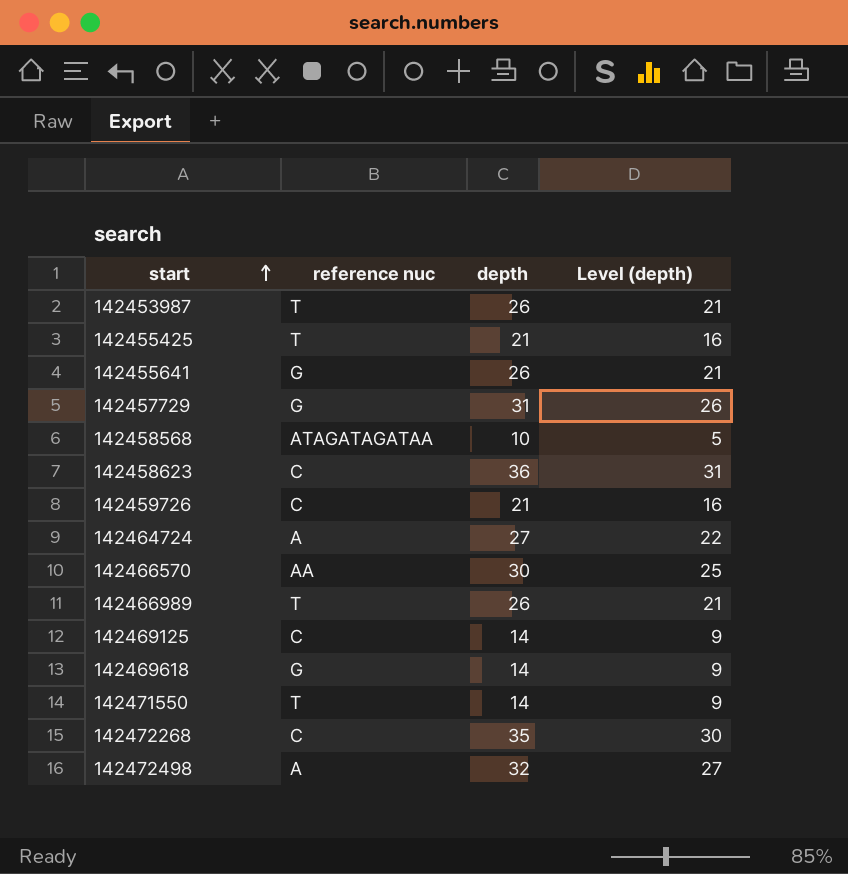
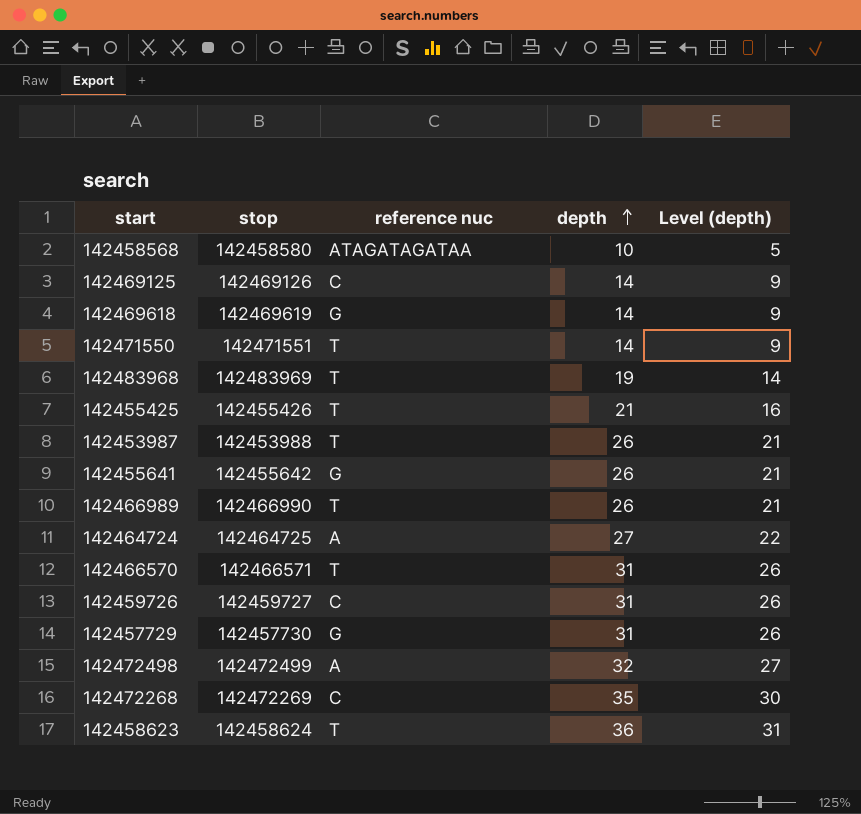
row order: start ascending -> depth ascending
column stop | position: none -> 2
row 142483968: none -> 142483969 | T | 19 | 14
142466570 | reference nuc: AA -> T
142466570 | depth: 30 -> 31
142466570 | Level (depth): 25 -> 26
142459726 | depth: 21 -> 31
142459726 | Level (depth): 16 -> 26
142458623 | reference nuc: C -> T

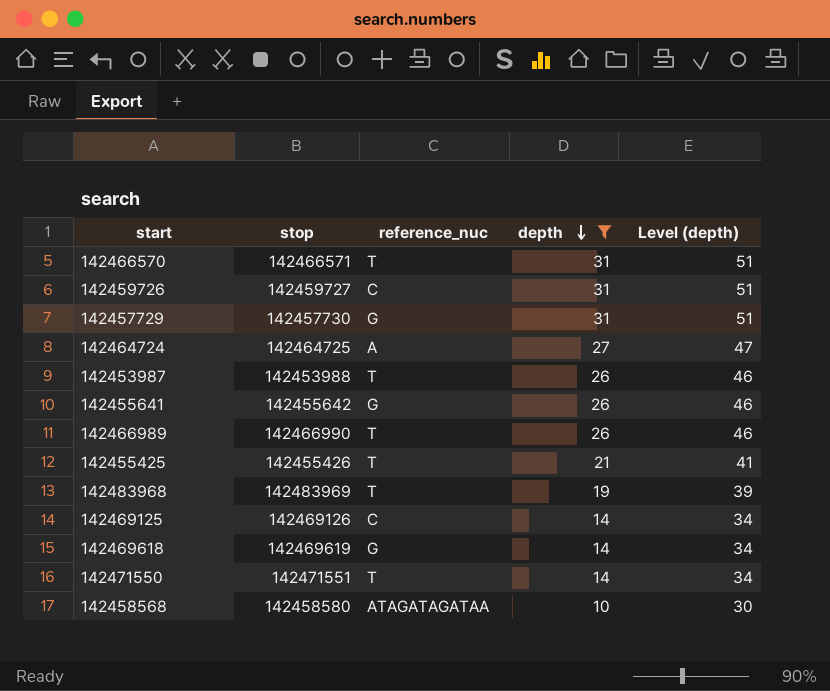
filter: none -> depth <= 31
row order: depth ascending -> depth descending
column name: reference nuc -> reference_nuc
column Level (depth) | formula: [depth] - 5 -> [depth] + 20

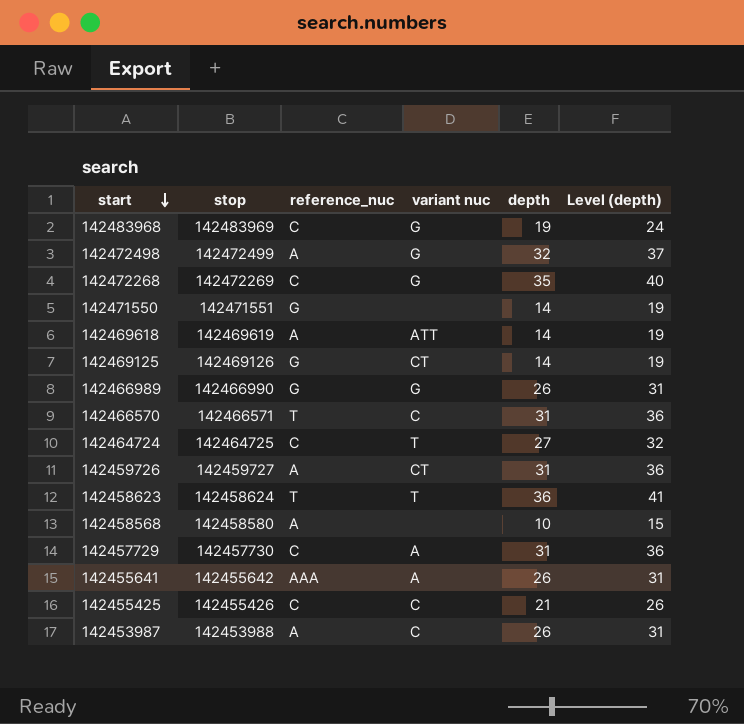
filter: depth <= 31 -> none
row order: depth descending -> start descending
column variant nuc | position: none -> 4
column Level (depth) | formula: [depth] + 20 -> [depth] + 5
142483968 | reference_nuc: T -> C
142471550 | reference_nuc: T -> G
142469618 | reference_nuc: G -> A
142469125 | reference_nuc: C -> G
142466989 | reference_nuc: T -> G
142464724 | reference_nuc: A -> C
142459726 | reference_nuc: C -> A
142458568 | reference_nuc: ATAGATAGATAA -> A
142457729 | reference_nuc: G -> C
142455641 | reference_nuc: G -> AAA
142455425 | reference_nuc: T -> C
142453987 | reference_nuc: T -> A

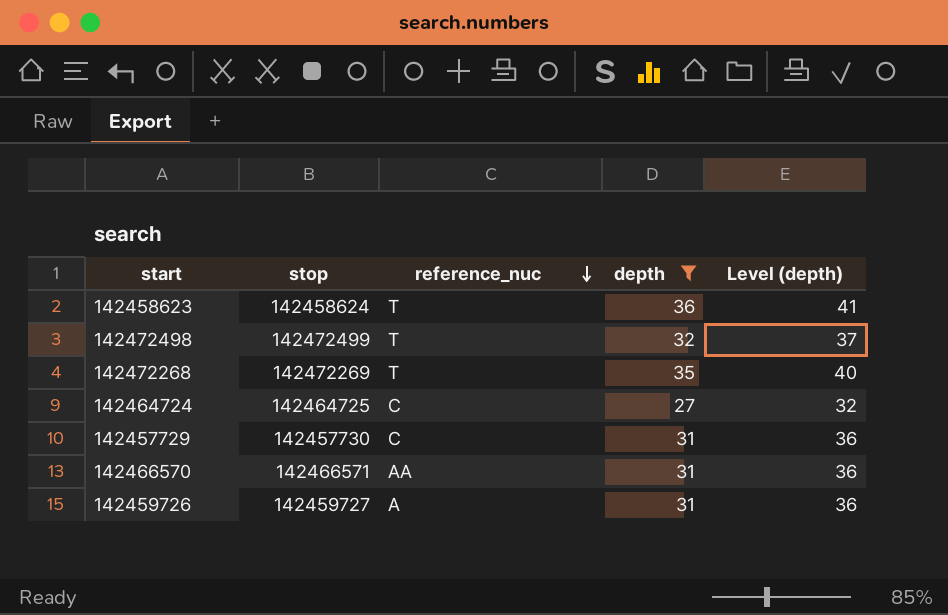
filter: none -> depth >= 27
row order: start descending -> reference_nuc descending
column variant nuc | position: 4 -> none
142472498 | reference_nuc: A -> T
142472268 | reference_nuc: C -> T
142466570 | reference_nuc: T -> AA

